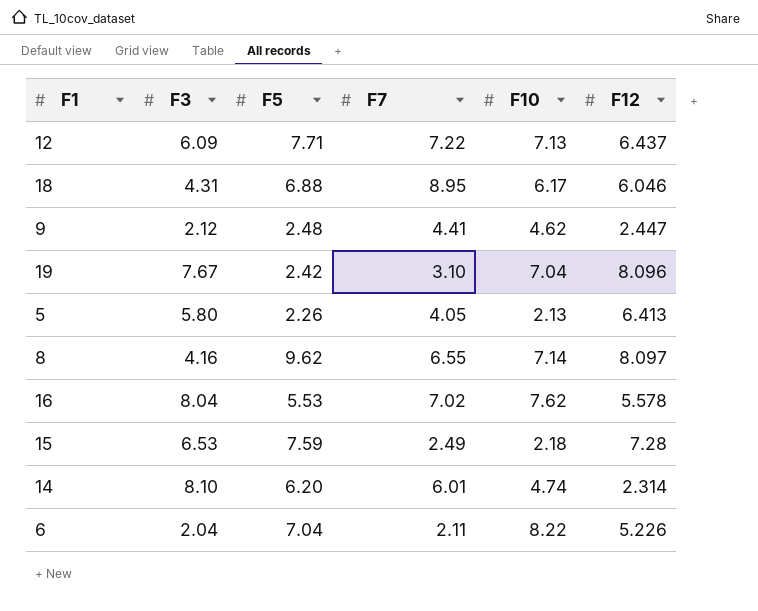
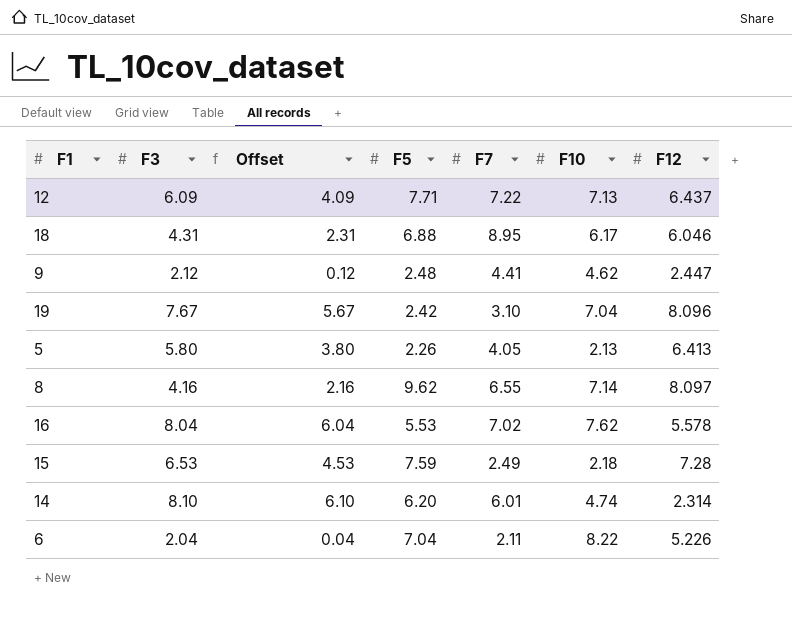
column Offset | formula: none -> [F3] - 2

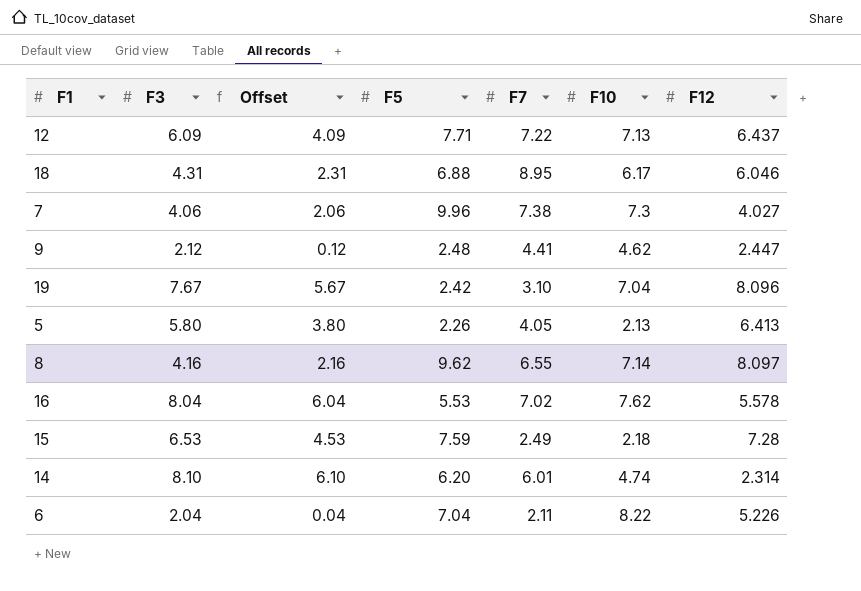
row 7: none -> 4.06 | 2.06 | 9.96 | 7.38 | 7.3 | 4.027

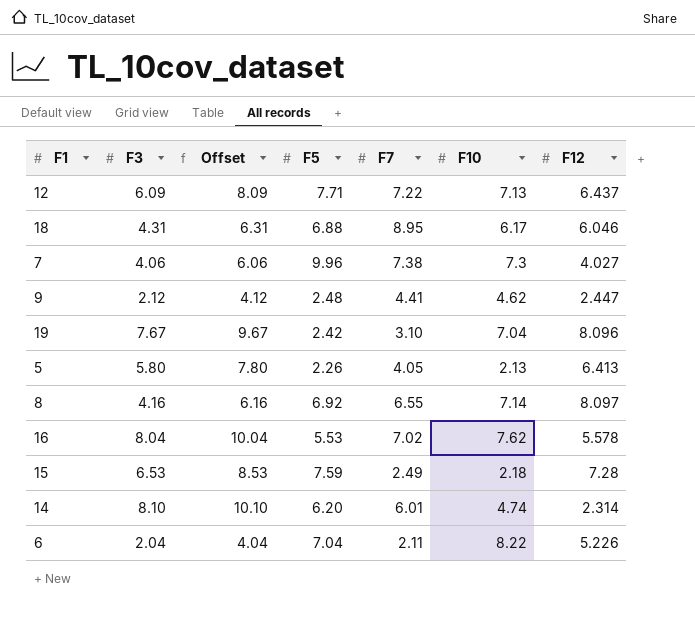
column Offset | formula: [F3] - 2 -> [F3] + 2
8 | F5: 9.62 -> 6.92

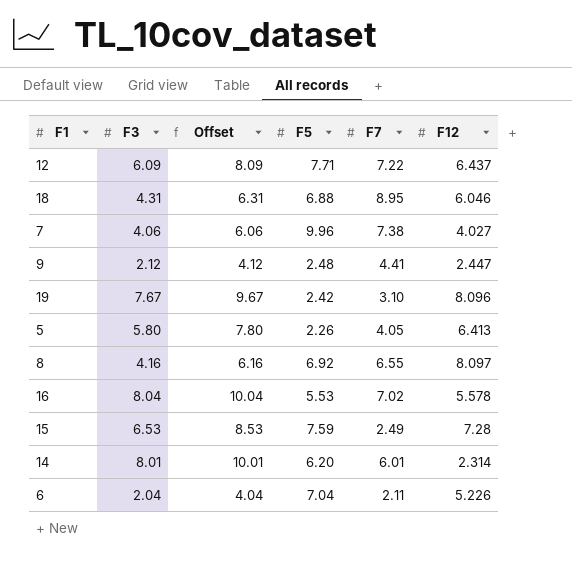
column F10 | position: 6 -> none
14 | F3: 8.10 -> 8.01
14 | Offset: 10.10 -> 10.01

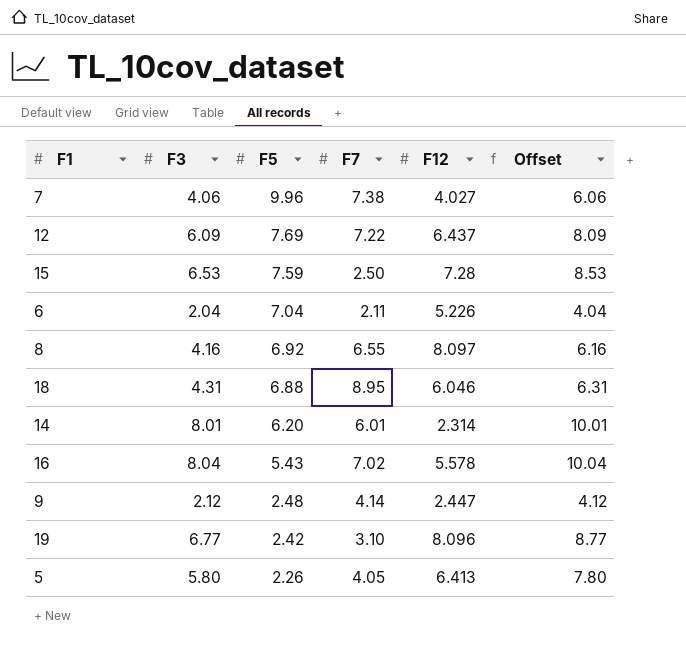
row order: none -> F5 descending
column Offset | position: 3 -> 6
12 | F5: 7.71 -> 7.69
15 | F7: 2.49 -> 2.50
16 | F5: 5.53 -> 5.43
9 | F7: 4.41 -> 4.14
19 | F3: 7.67 -> 6.77
19 | Offset: 9.67 -> 8.77

